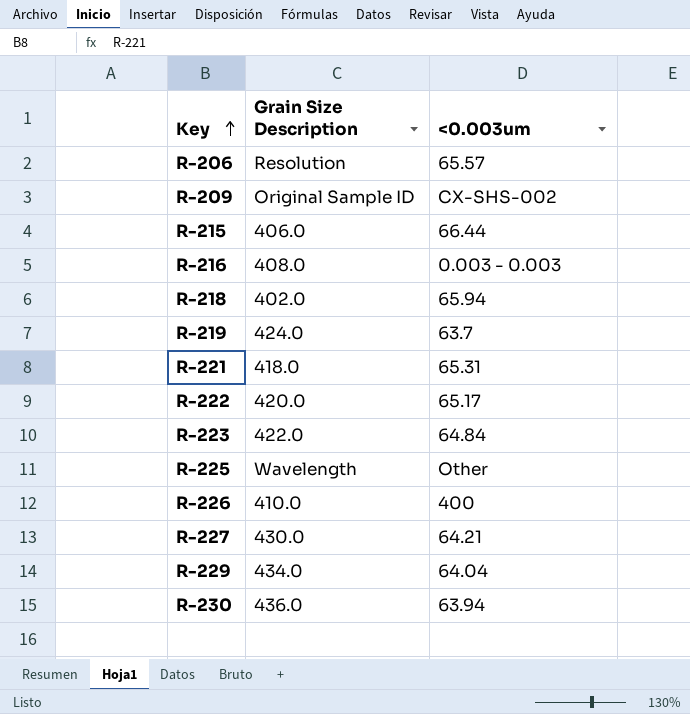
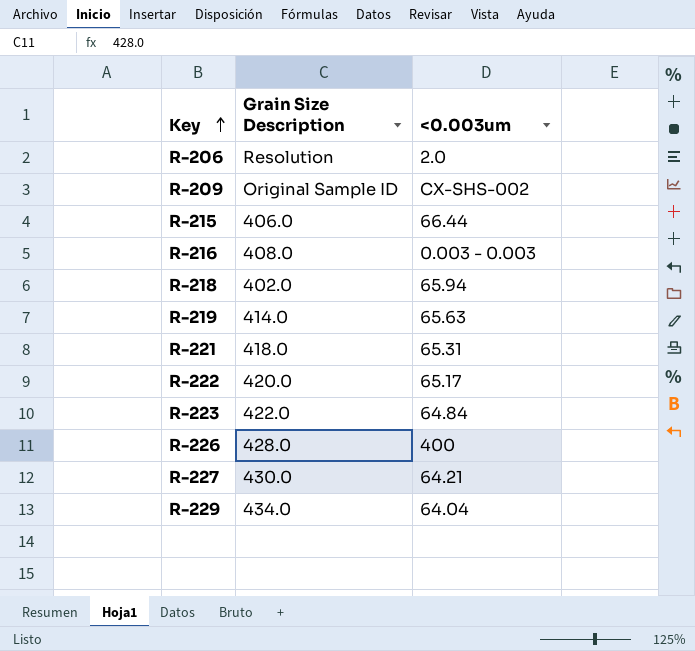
row R-225: Wavelength | Other -> none
row R-230: 436.0 | 63.94 -> none
R-206 | <0.003um: 65.57 -> 2.0
R-219 | Grain Size Description: 424.0 -> 414.0
R-219 | <0.003um: 63.7 -> 65.63
R-226 | Grain Size Description: 410.0 -> 428.0

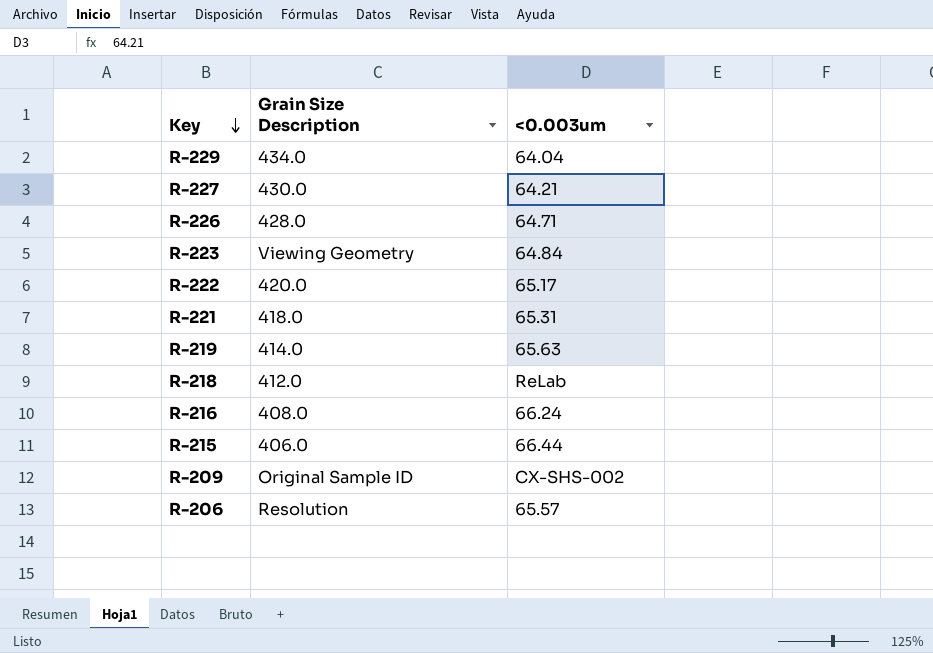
row order: Key ascending -> Key descending
R-226 | <0.003um: 400 -> 64.71
R-223 | Grain Size Description: 422.0 -> Viewing Geometry
R-218 | Grain Size Description: 402.0 -> 412.0
R-218 | <0.003um: 65.94 -> ReLab
R-216 | <0.003um: 0.003 - 0.003 -> 66.24
R-206 | <0.003um: 2.0 -> 65.57

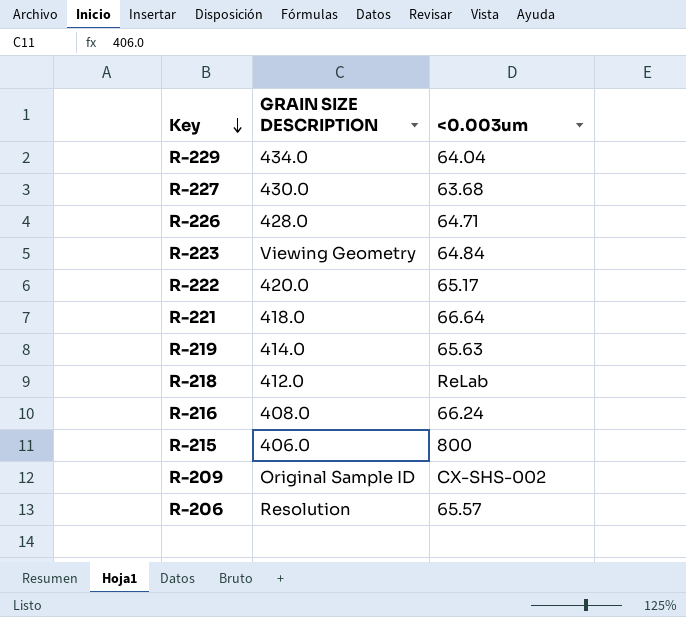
column name: Grain Size Description -> GRAIN SIZE DESCRIPTION
R-227 | <0.003um: 64.21 -> 63.68
R-221 | <0.003um: 65.31 -> 66.64
R-215 | <0.003um: 66.44 -> 800

